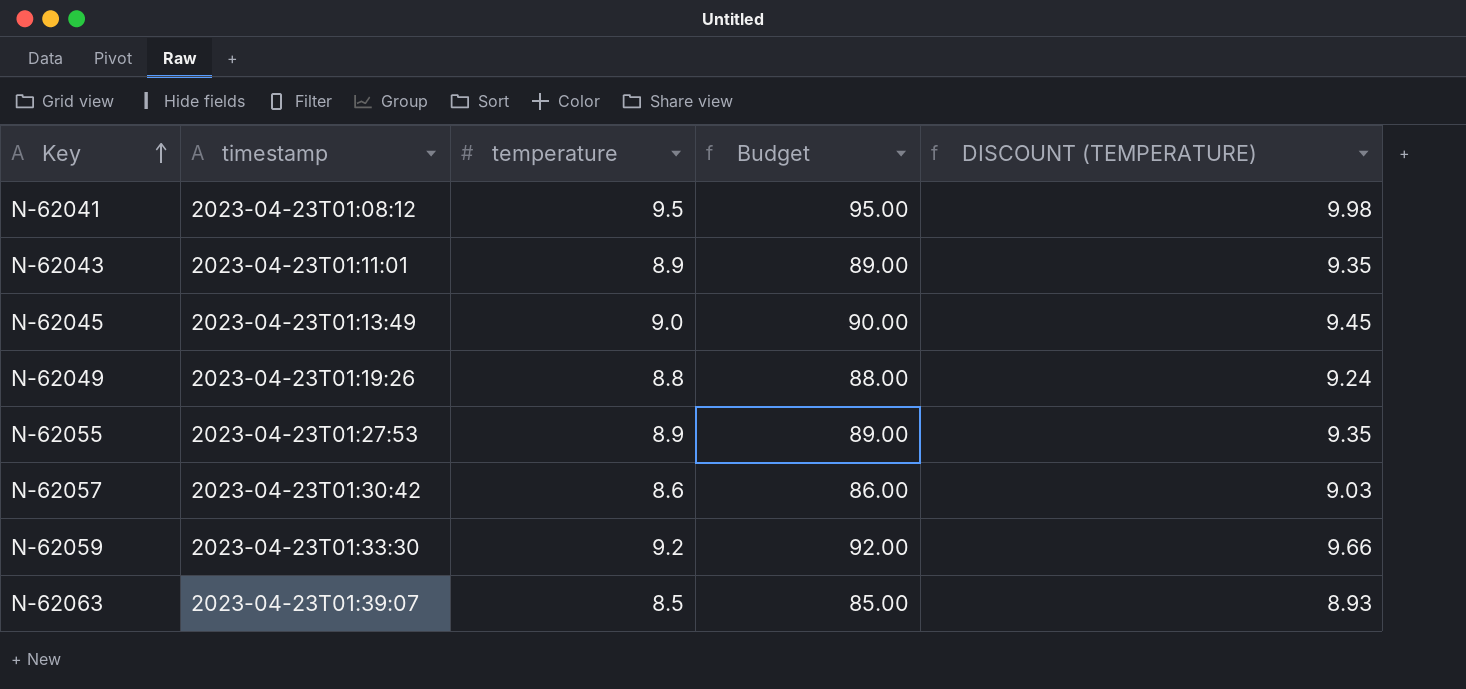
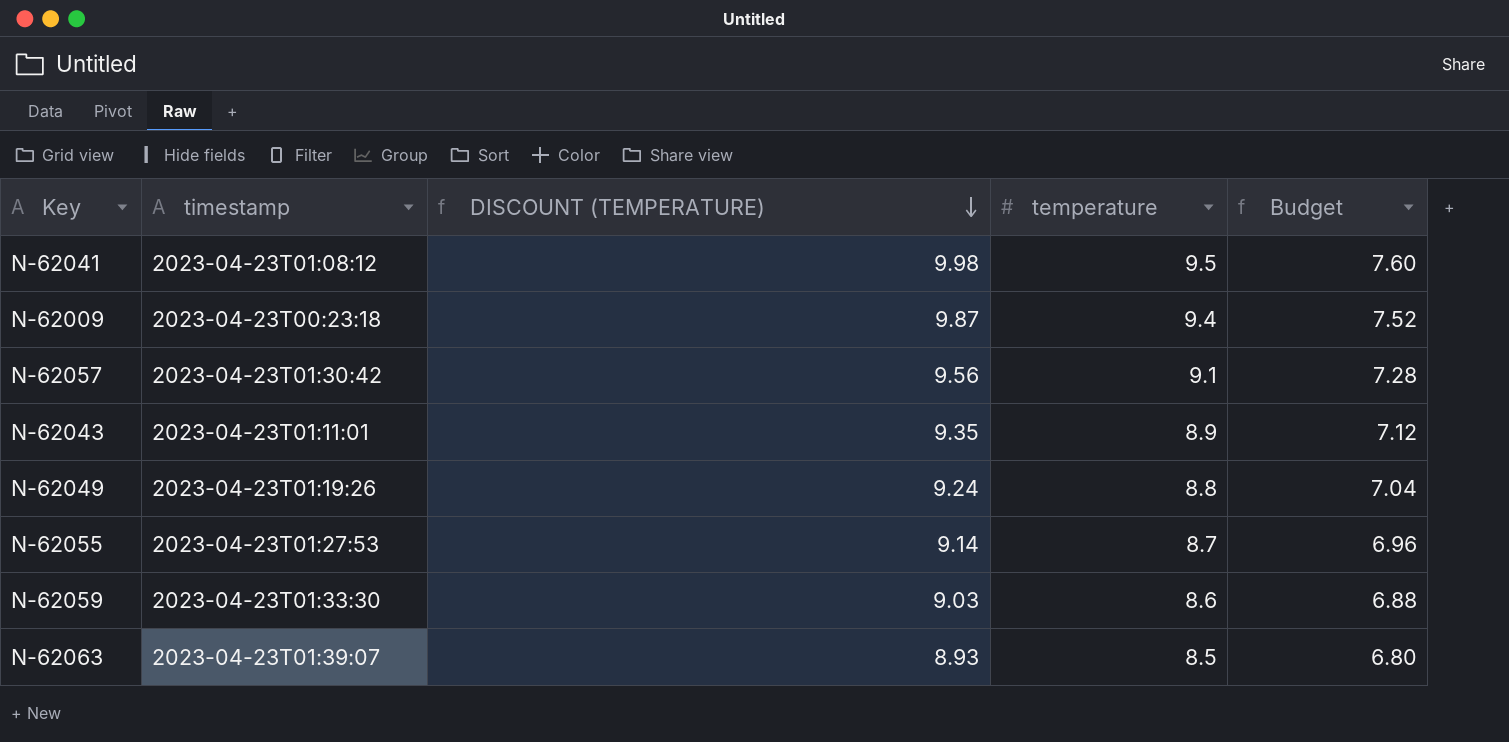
row order: Key ascending -> DISCOUNT (TEMPERATURE) descending
column DISCOUNT (TEMPERATURE) | position: 5 -> 3
column Budget | formula: [temperature] * 10 -> [temperature] * 0.8
row N-62045: 2023-04-23T01:13:49 | 9.0 | 90.00 | 9.45 -> none
row N-62009: none -> 2023-04-23T00:23:18 | 9.87 | 9.4 | 7.52
N-62057 | DISCOUNT (TEMPERATURE): 9.03 -> 9.56
N-62057 | temperature: 8.6 -> 9.1
N-62055 | DISCOUNT (TEMPERATURE): 9.35 -> 9.14
N-62055 | temperature: 8.9 -> 8.7
N-62059 | DISCOUNT (TEMPERATURE): 9.66 -> 9.03
N-62059 | temperature: 9.2 -> 8.6

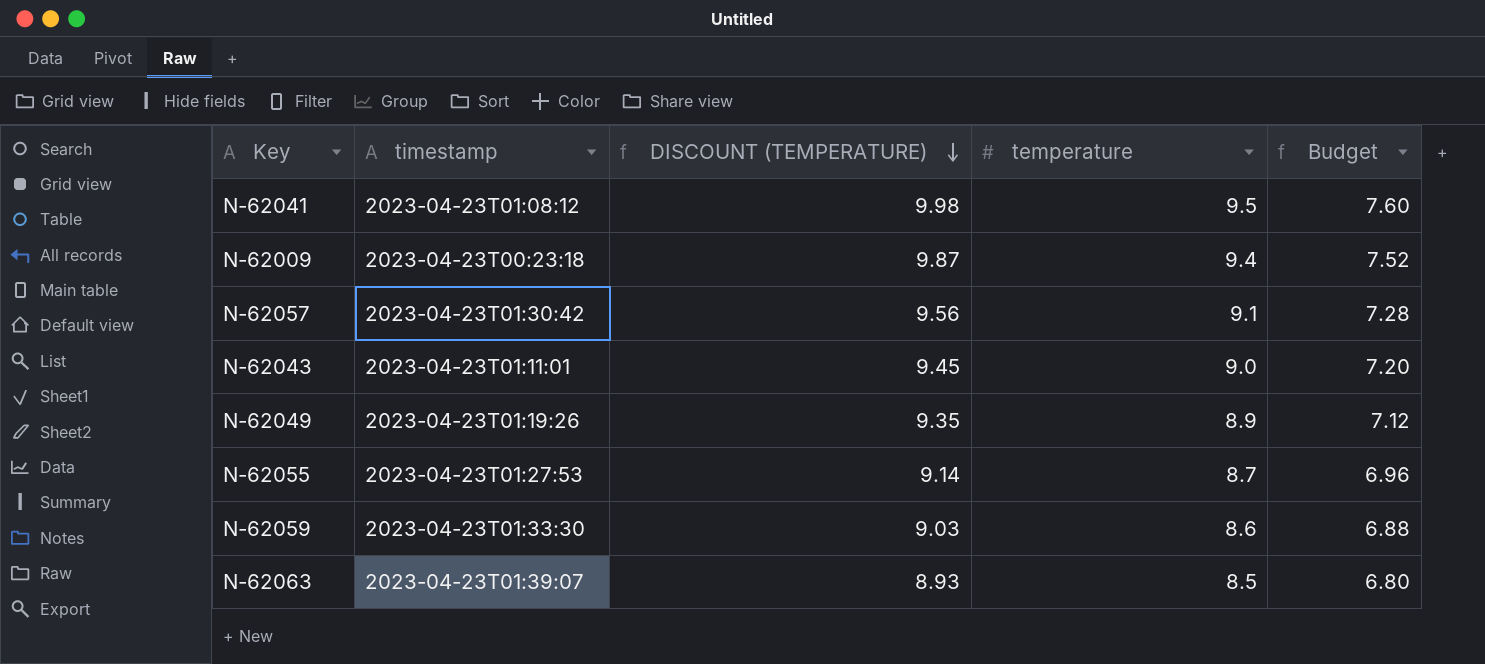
N-62043 | DISCOUNT (TEMPERATURE): 9.35 -> 9.45
N-62043 | temperature: 8.9 -> 9.0
N-62043 | Budget: 7.12 -> 7.20
N-62049 | DISCOUNT (TEMPERATURE): 9.24 -> 9.35
N-62049 | temperature: 8.8 -> 8.9
N-62049 | Budget: 7.04 -> 7.12

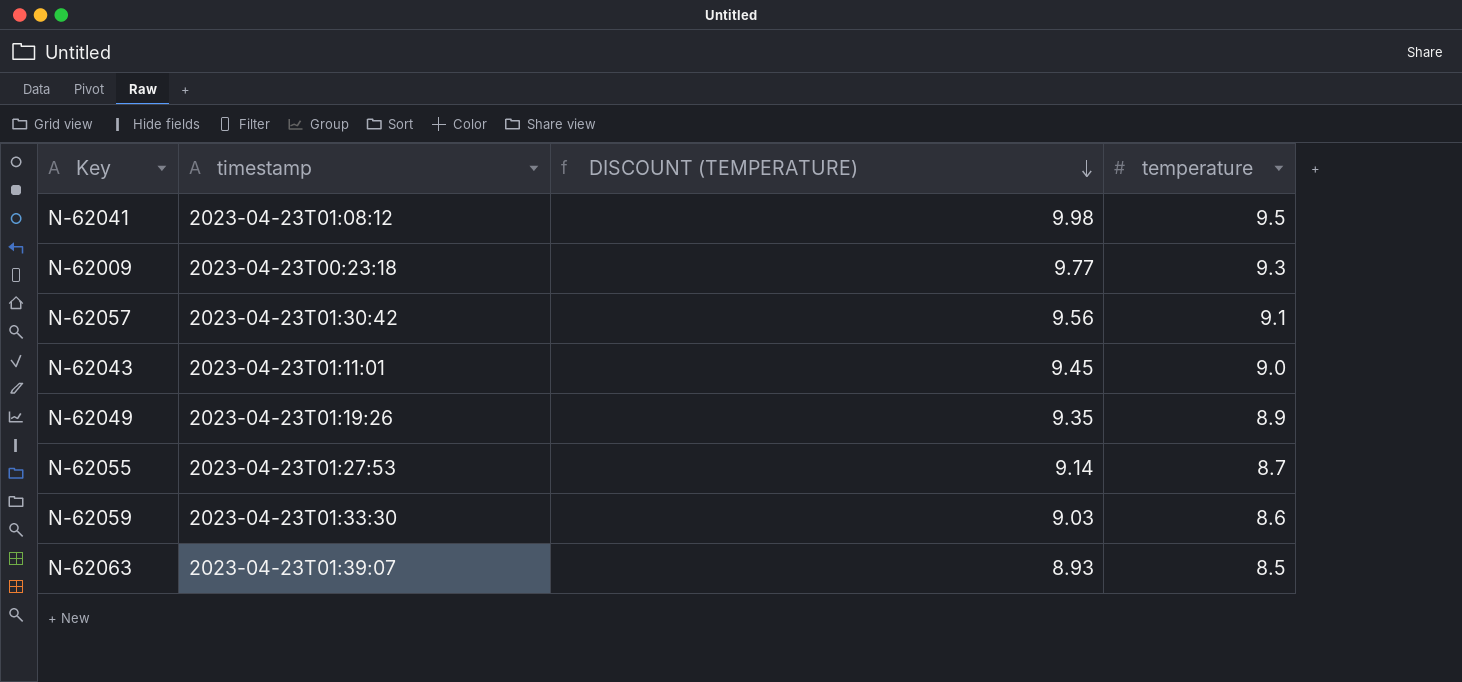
column Budget | formula: [temperature] * 0.8 -> none
N-62009 | DISCOUNT (TEMPERATURE): 9.87 -> 9.77
N-62009 | temperature: 9.4 -> 9.3

